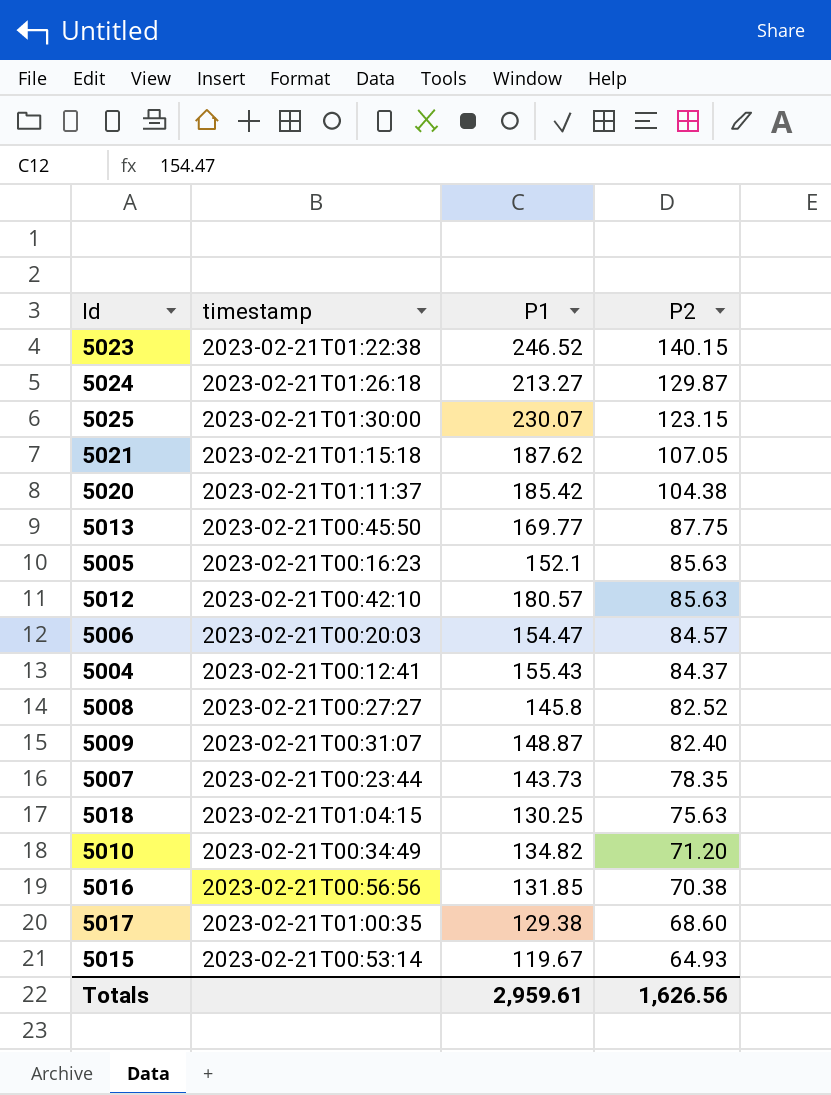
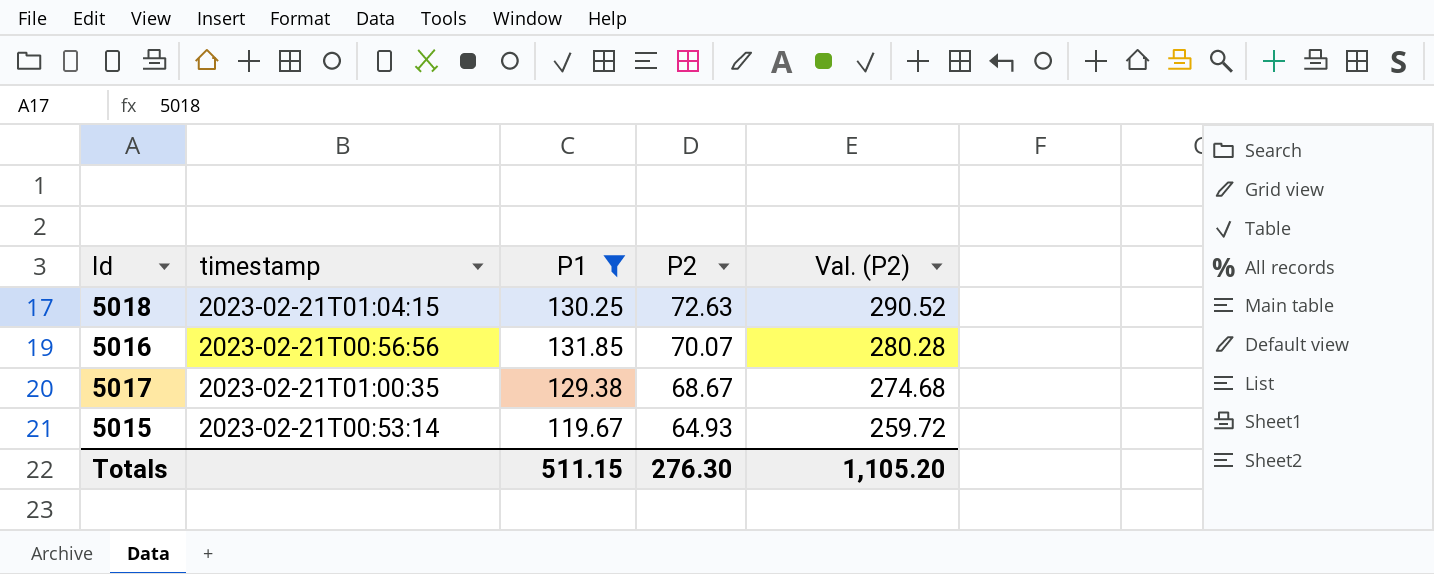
filter: none -> P1 <= 131.85
column Val. (P2) | formula: none -> [P2] * 4
5018 | P2: 75.63 -> 72.63
5016 | P2: 70.38 -> 70.07
5017 | P2: 68.60 -> 68.67
Totals | P1: 2,959.61 -> 511.15
Totals | P2: 1,626.56 -> 276.30

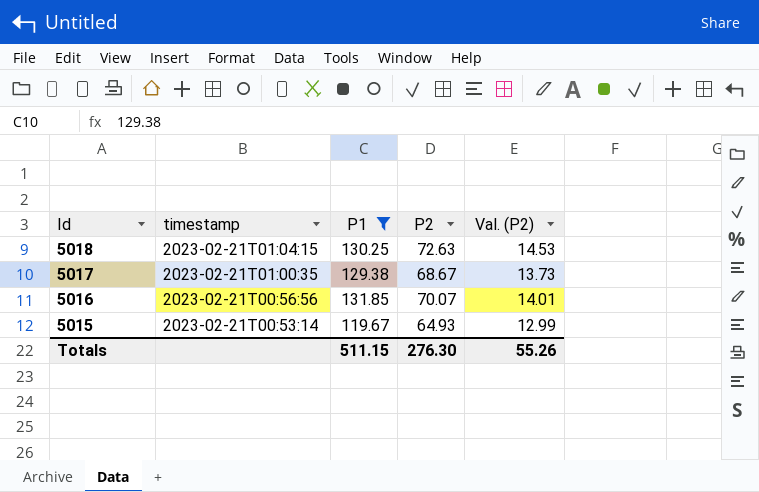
row order: P2 descending -> Id descending
column Val. (P2) | formula: [P2] * 4 -> [P2] * 0.2
Totals | Val. (P2): 1,105.20 -> 55.26

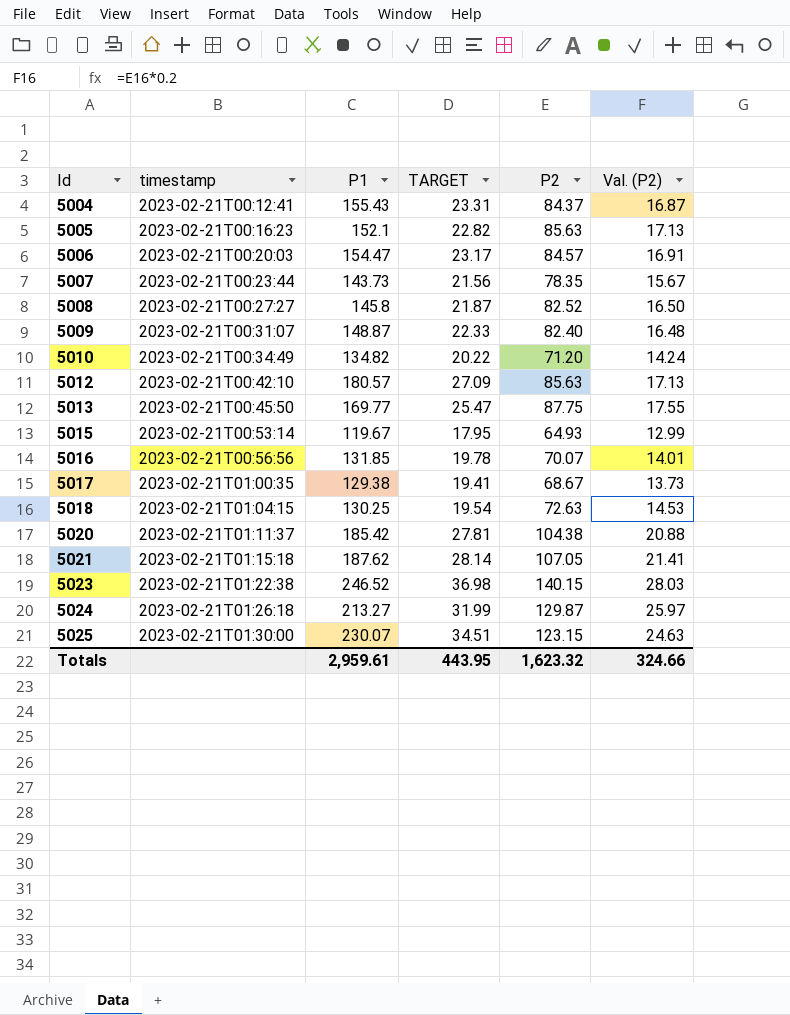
filter: P1 <= 131.85 -> none
row order: Id descending -> Id ascending
column TARGET | formula: none -> [P1] * 0.15
Totals | P1: 511.15 -> 2,959.61
Totals | P2: 276.30 -> 1,623.32
Totals | Val. (P2): 55.26 -> 324.66

